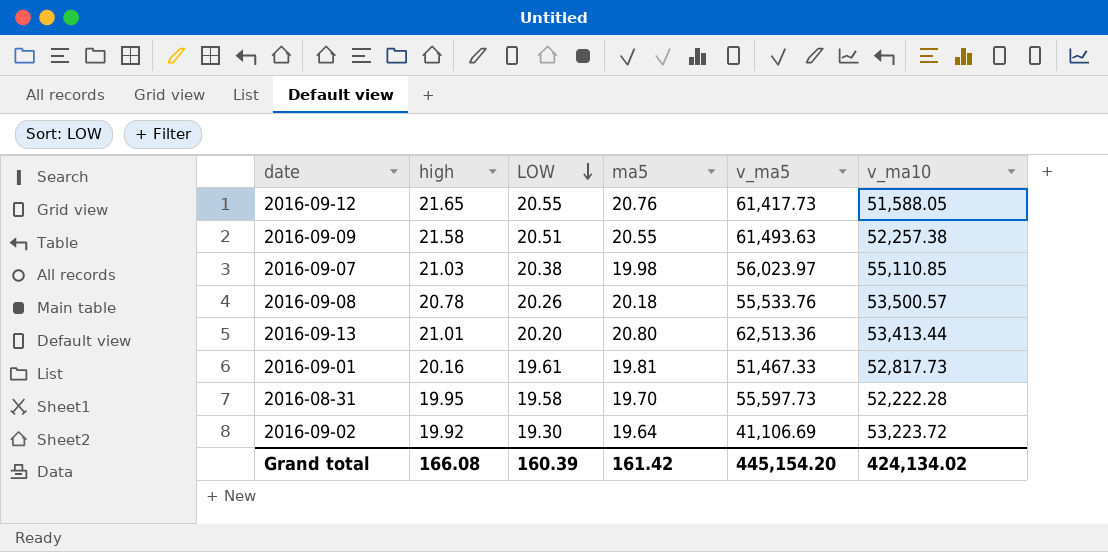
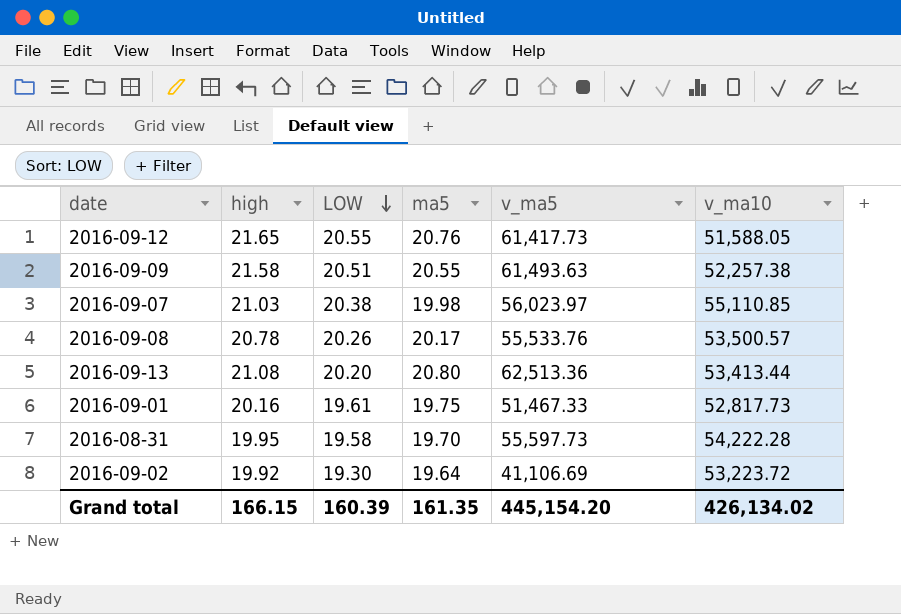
2016-09-08 | ma5: 20.18 -> 20.17
2016-09-13 | high: 21.01 -> 21.08
2016-09-01 | ma5: 19.81 -> 19.75
2016-08-31 | v_ma10: 52,222.28 -> 54,222.28
Grand total | high: 166.08 -> 166.15
Grand total | ma5: 161.42 -> 161.35
Grand total | v_ma10: 424,134.02 -> 426,134.02

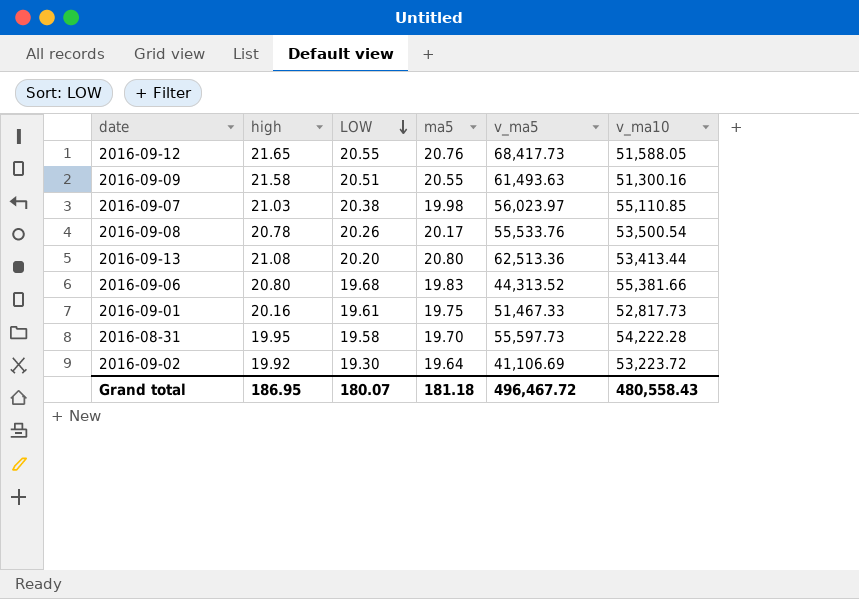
2016-09-12 | v_ma5: 61,417.73 -> 68,417.73
2016-09-09 | v_ma10: 52,257.38 -> 51,300.16
2016-09-08 | v_ma10: 53,500.57 -> 53,500.54
row 2016-09-06: none -> 20.80 | 19.68 | 19.83 | 44,313.52 | 55,381.66
Grand total | high: 166.15 -> 186.95
Grand total | LOW: 160.39 -> 180.07
Grand total | ma5: 161.35 -> 181.18
Grand total | v_ma5: 445,154.20 -> 496,467.72
Grand total | v_ma10: 426,134.02 -> 480,558.43

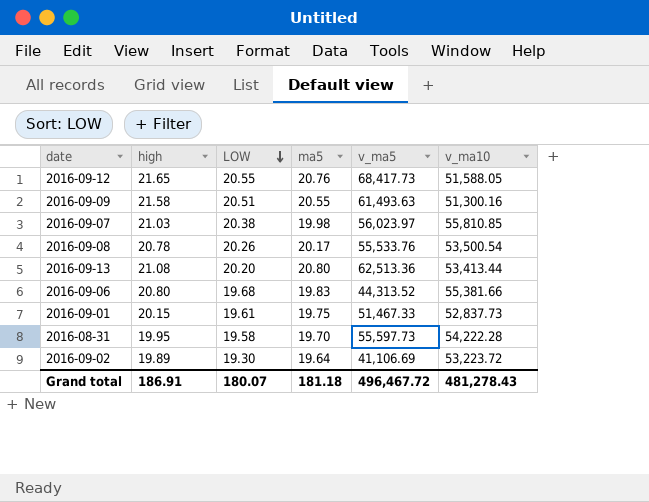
2016-09-07 | v_ma10: 55,110.85 -> 55,810.85
2016-09-01 | high: 20.16 -> 20.15
2016-09-01 | v_ma10: 52,817.73 -> 52,837.73
2016-09-02 | high: 19.92 -> 19.89
Grand total | high: 186.95 -> 186.91
Grand total | v_ma10: 480,558.43 -> 481,278.43

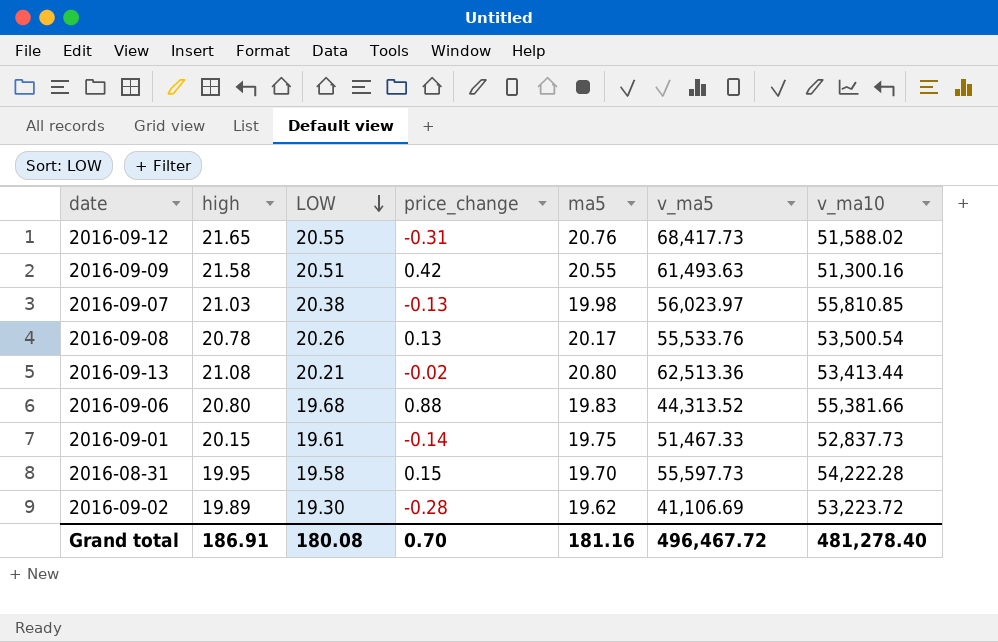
column price_change | position: none -> 4
2016-09-12 | v_ma10: 51,588.05 -> 51,588.02
2016-09-13 | LOW: 20.20 -> 20.21
2016-09-02 | ma5: 19.64 -> 19.62
Grand total | LOW: 180.07 -> 180.08
Grand total | ma5: 181.18 -> 181.16
Grand total | v_ma10: 481,278.43 -> 481,278.40

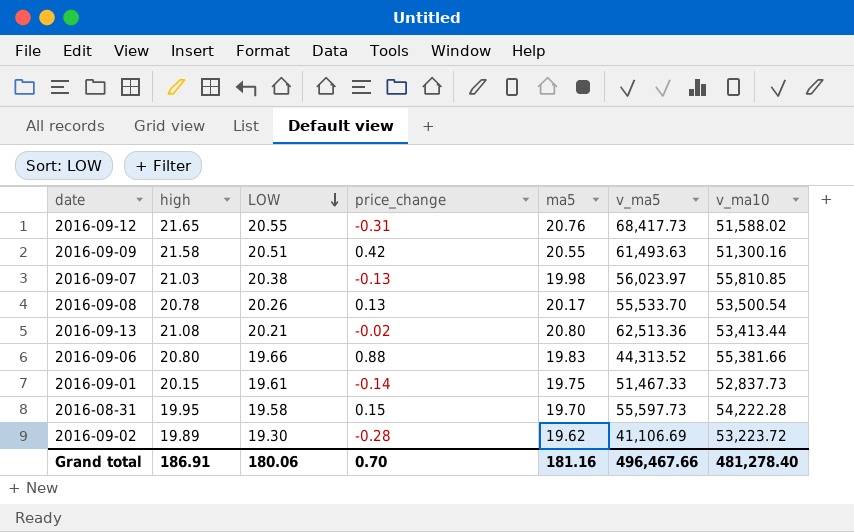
2016-09-08 | v_ma5: 55,533.76 -> 55,533.70
2016-09-06 | LOW: 19.68 -> 19.66
Grand total | LOW: 180.08 -> 180.06
Grand total | v_ma5: 496,467.72 -> 496,467.66

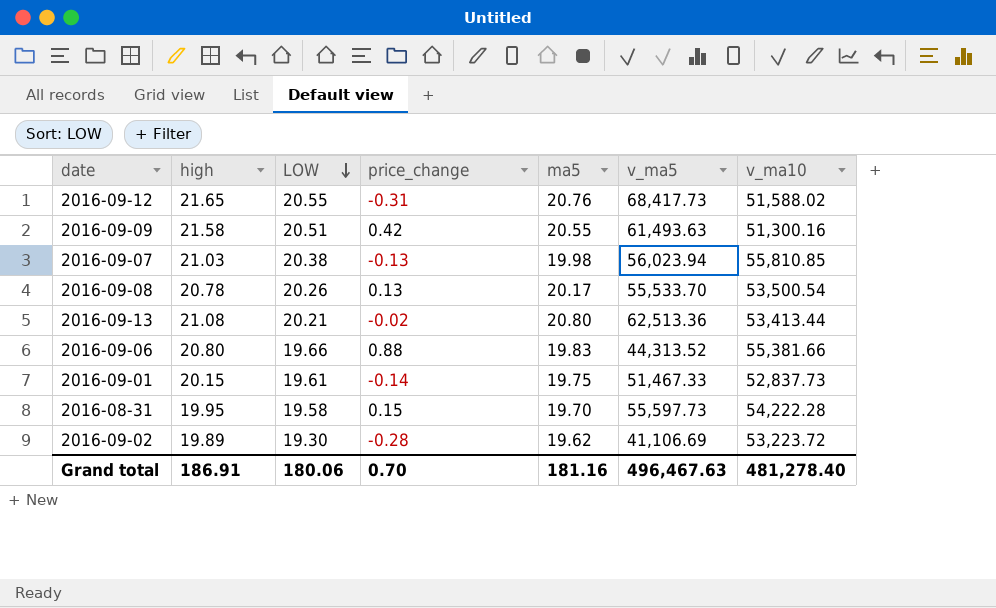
2016-09-07 | v_ma5: 56,023.97 -> 56,023.94
Grand total | v_ma5: 496,467.66 -> 496,467.63

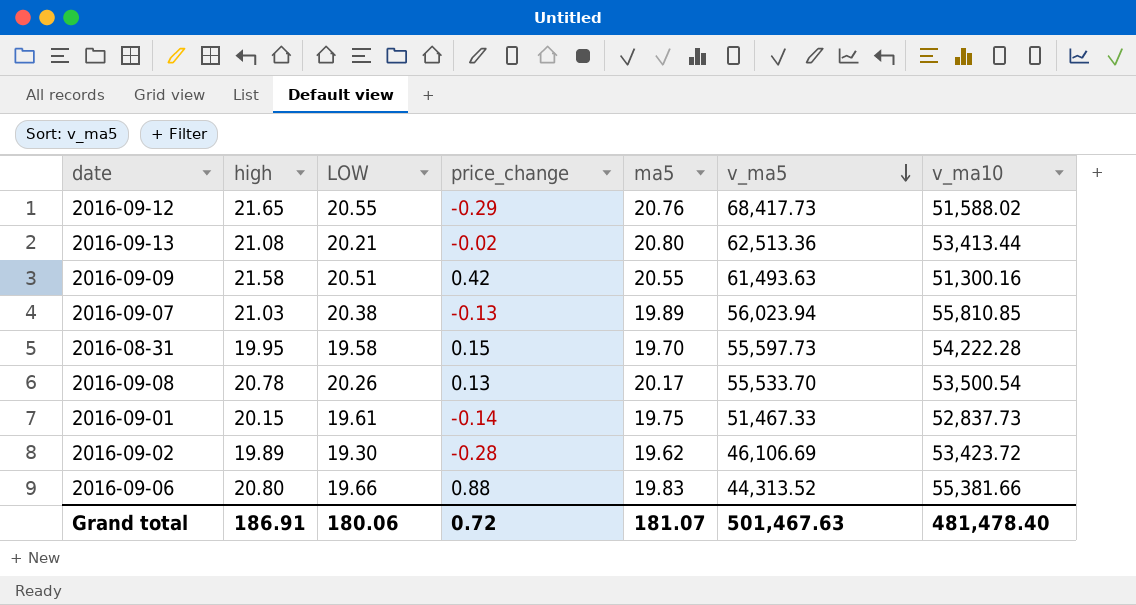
row order: LOW descending -> v_ma5 descending
2016-09-12 | price_change: -0.31 -> -0.29
2016-09-07 | ma5: 19.98 -> 19.89
2016-09-02 | v_ma5: 41,106.69 -> 46,106.69
2016-09-02 | v_ma10: 53,223.72 -> 53,423.72
Grand total | price_change: 0.70 -> 0.72
Grand total | ma5: 181.16 -> 181.07
Grand total | v_ma5: 496,467.63 -> 501,467.63
Grand total | v_ma10: 481,278.40 -> 481,478.40

